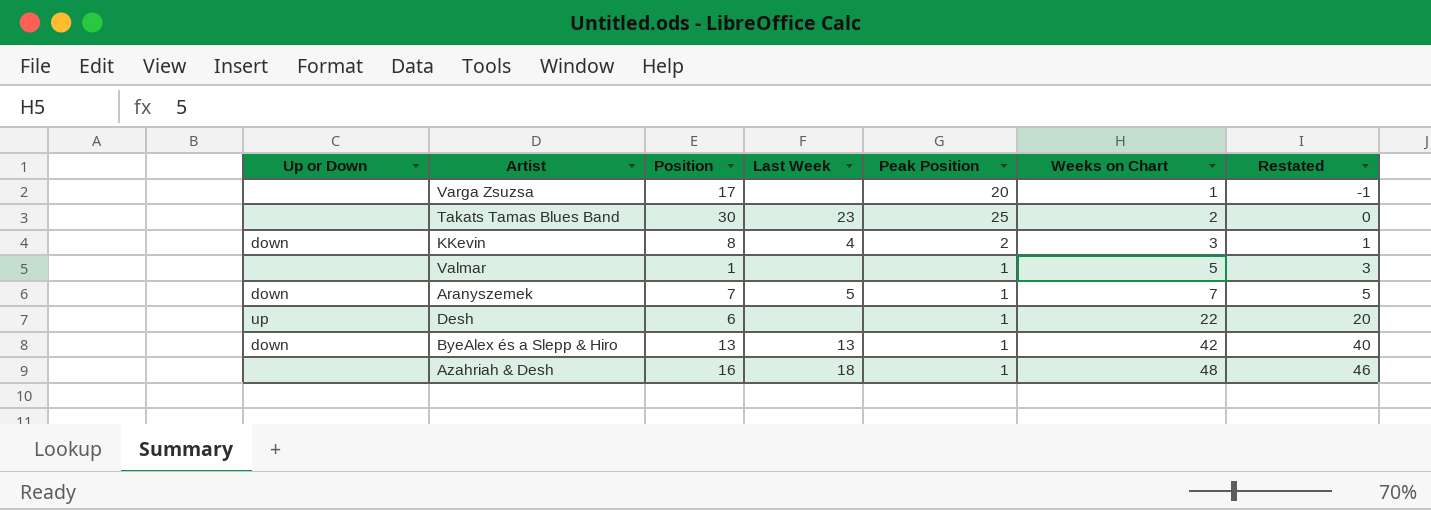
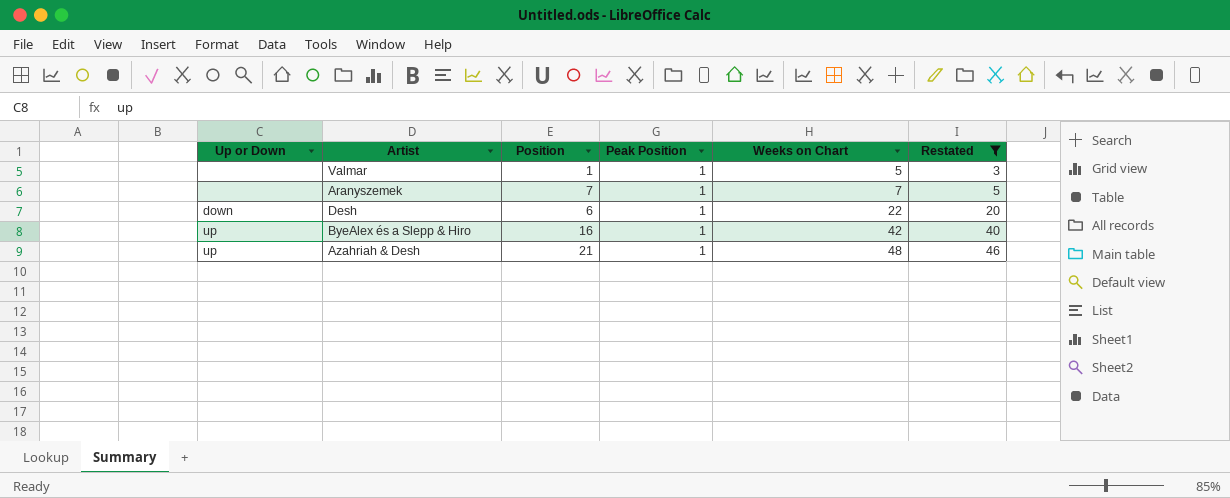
filter: none -> Restated >= 3
column Last Week | position: 4 -> none
Aranyszemek | Up or Down: down -> none
Desh | Up or Down: up -> down
ByeAlex és a Slepp & Hiro | Up or Down: down -> up
ByeAlex és a Slepp & Hiro | Position: 13 -> 16
Azahriah & Desh | Up or Down: none -> up
Azahriah & Desh | Position: 16 -> 21

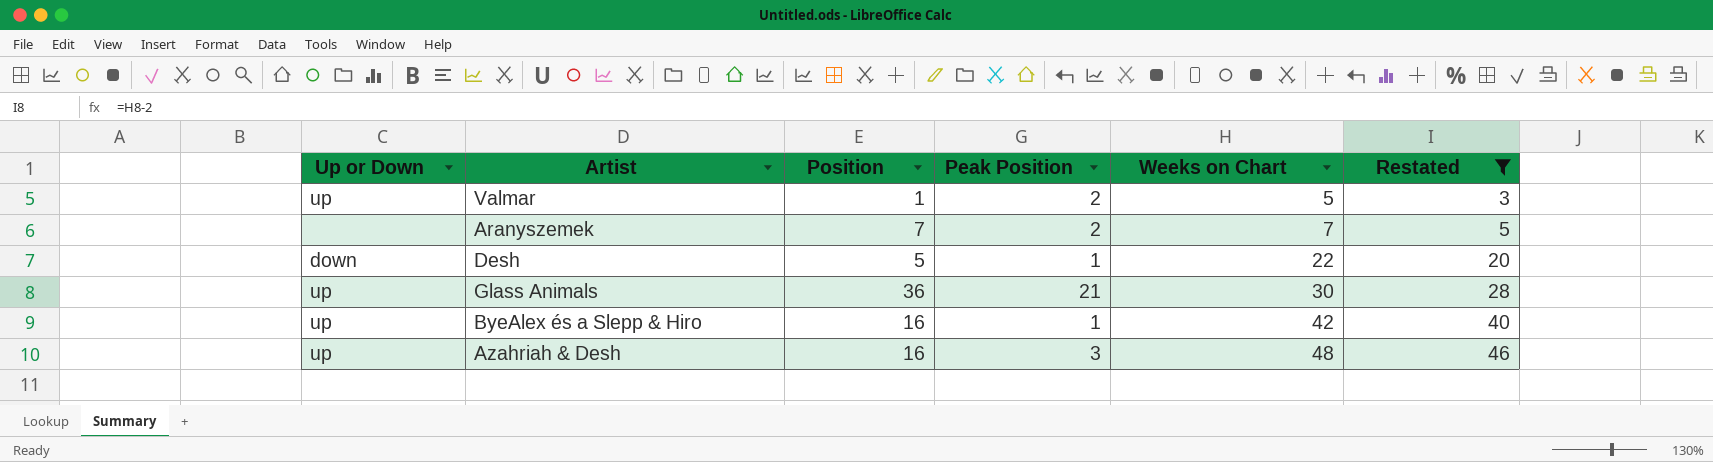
Valmar | Up or Down: none -> up
Valmar | Peak Position: 1 -> 2
Aranyszemek | Peak Position: 1 -> 2
Desh | Position: 6 -> 5
row Glass Animals: none -> up | 36 | 21 | 30 | 28
Azahriah & Desh | Position: 21 -> 16
Azahriah & Desh | Peak Position: 1 -> 3

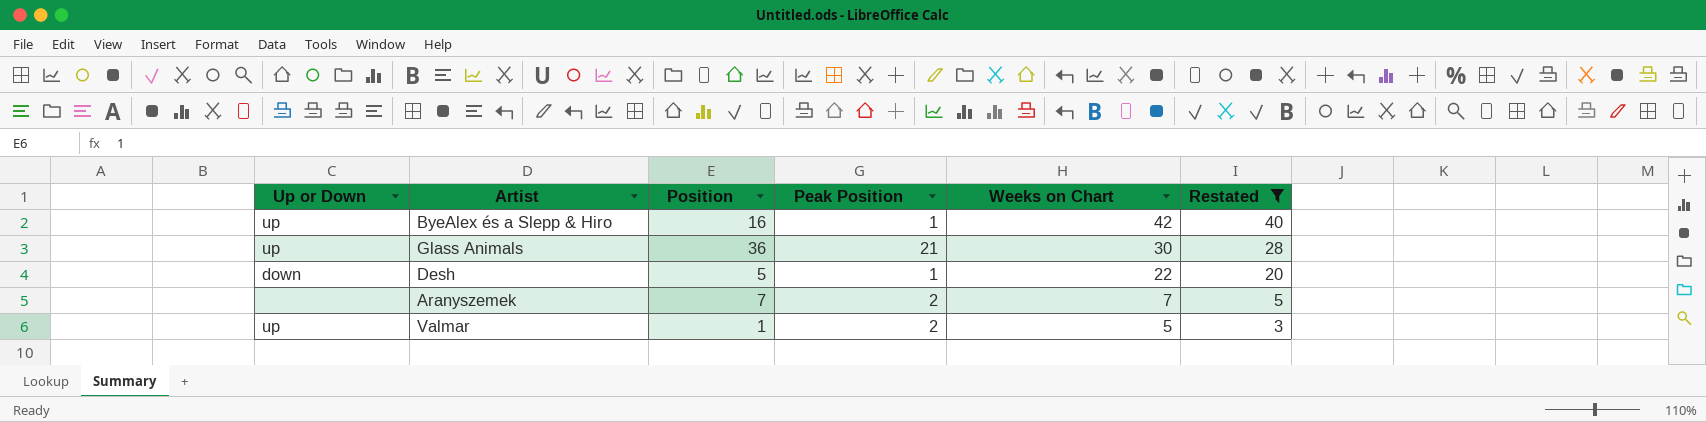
row order: Weeks on Chart ascending -> Weeks on Chart descending
row Azahriah & Desh: up | 16 | 3 | 48 | 46 -> none

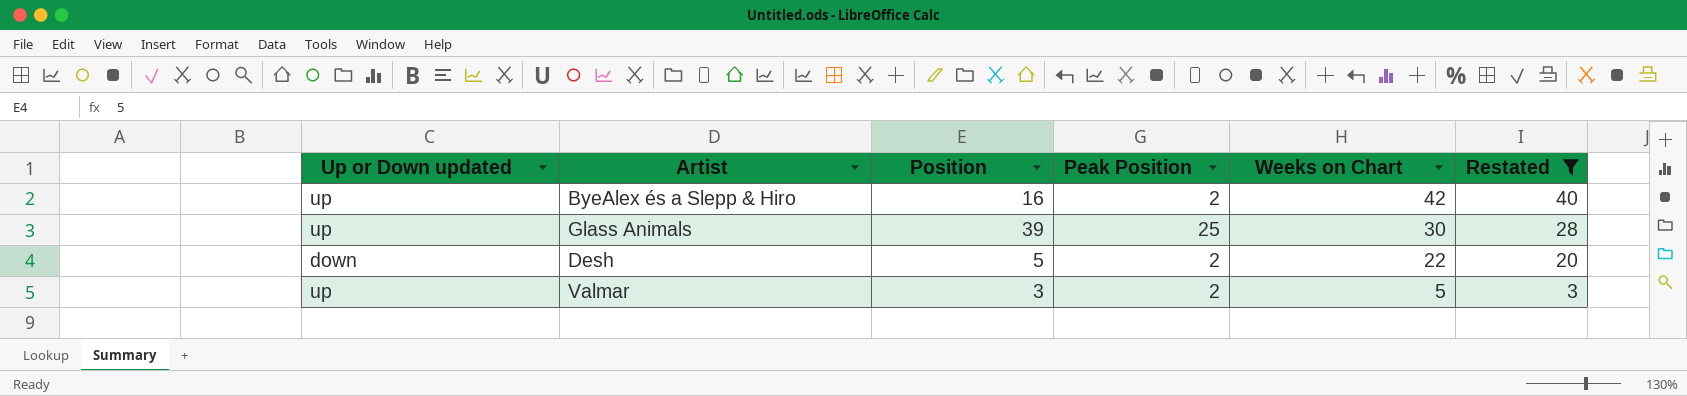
column name: Up or Down -> Up or Down updated
row Aranyszemek: none | 7 | 2 | 7 | 5 -> none
ByeAlex és a Slepp & Hiro | Peak Position: 1 -> 2
Glass Animals | Position: 36 -> 39
Glass Animals | Peak Position: 21 -> 25
Desh | Peak Position: 1 -> 2
Valmar | Position: 1 -> 3

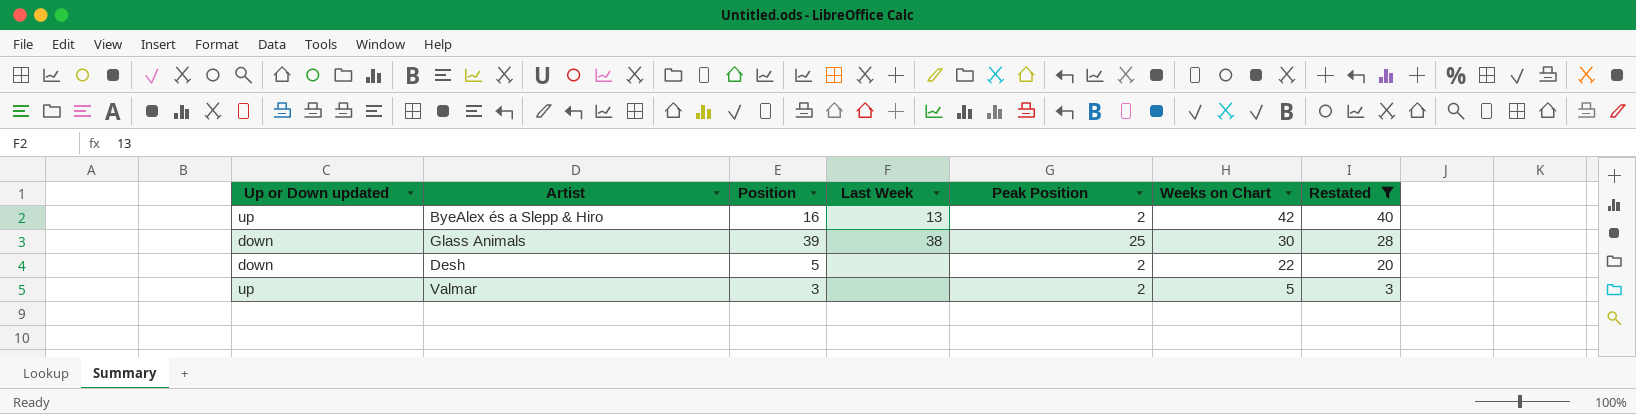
column Last Week | position: none -> 4
Glass Animals | Up or Down updated: up -> down

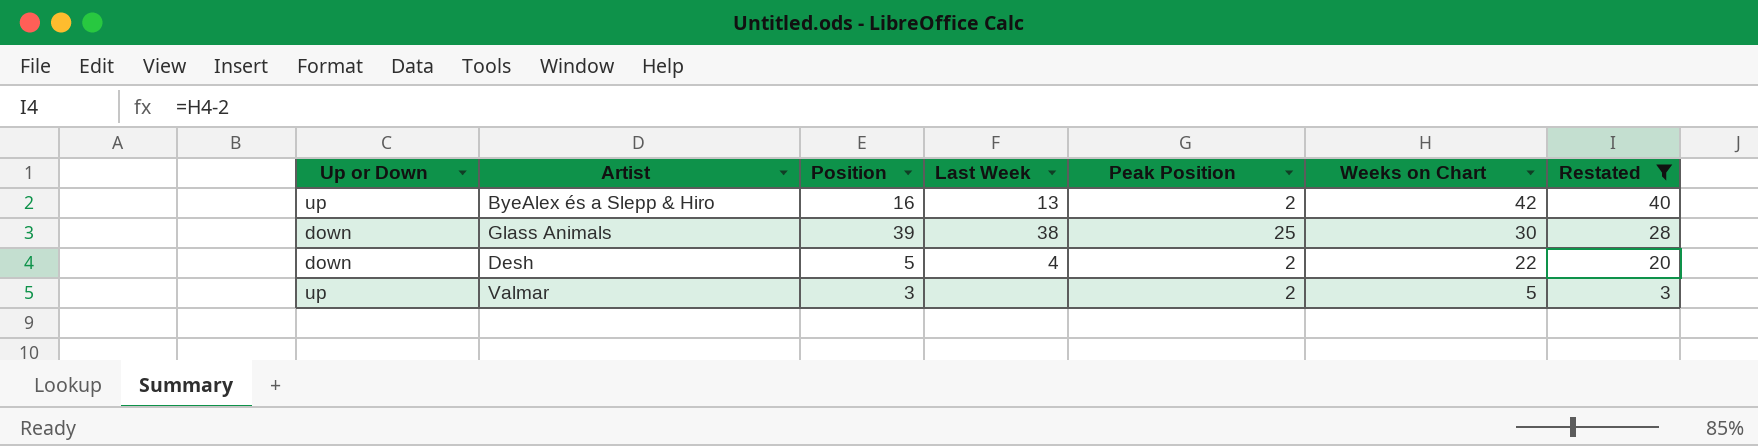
column name: Up or Down updated -> Up or Down
Desh | Last Week: none -> 4

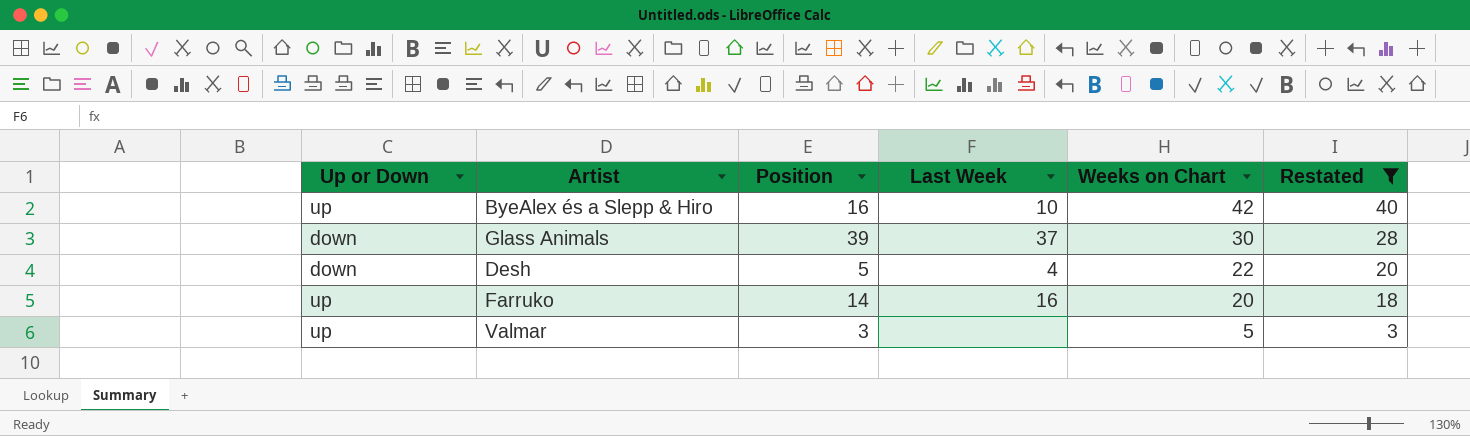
column Peak Position | position: 5 -> none
ByeAlex és a Slepp & Hiro | Last Week: 13 -> 10
Glass Animals | Last Week: 38 -> 37
row Farruko: none -> up | 14 | 16 | 20 | 18

